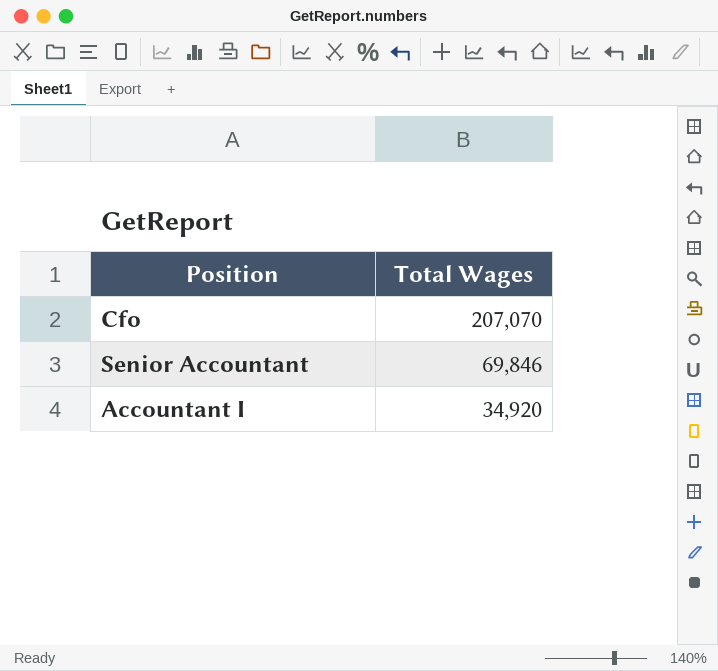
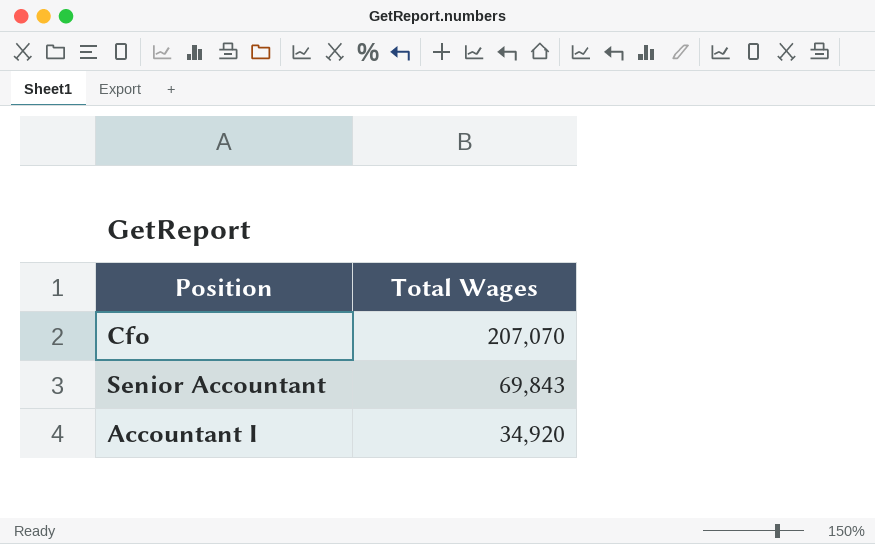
Senior Accountant | Total Wages: 69,846 -> 69,843

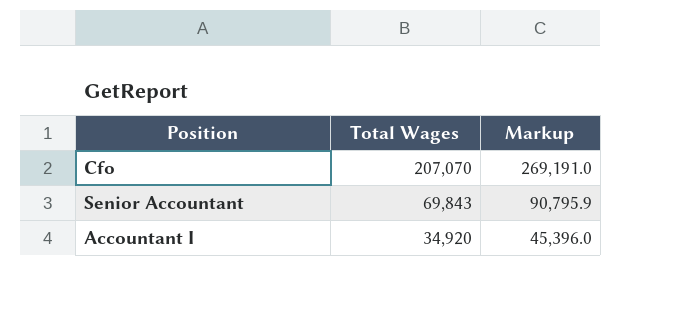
column Markup | formula: none -> [Total Wages] * 1.3

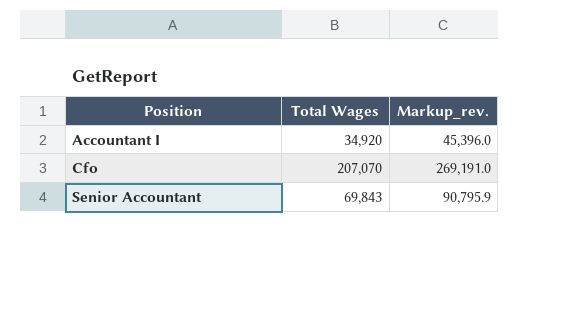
row order: Total Wages descending -> Position ascending
column name: Markup -> Markup_rev.

